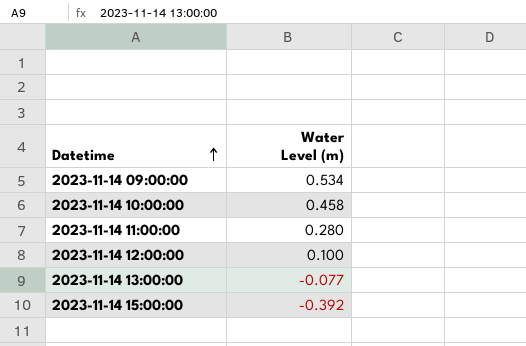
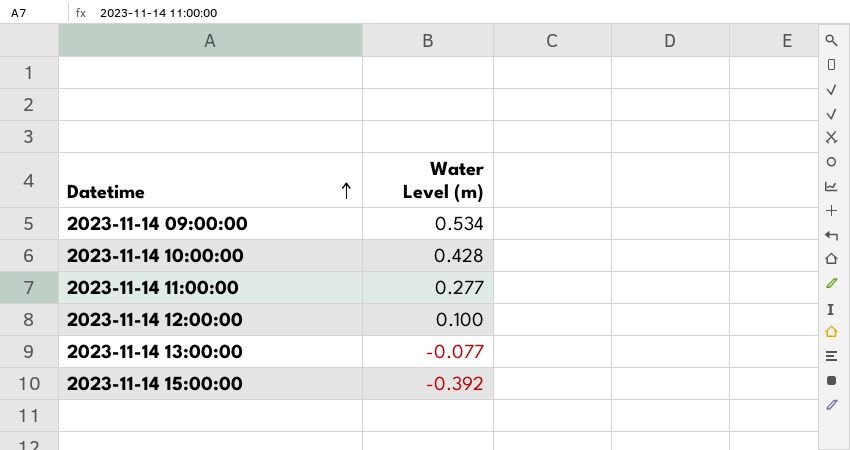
2023-11-14 10:00:00 | Water Level (m): 0.458 -> 0.428
2023-11-14 11:00:00 | Water Level (m): 0.280 -> 0.277

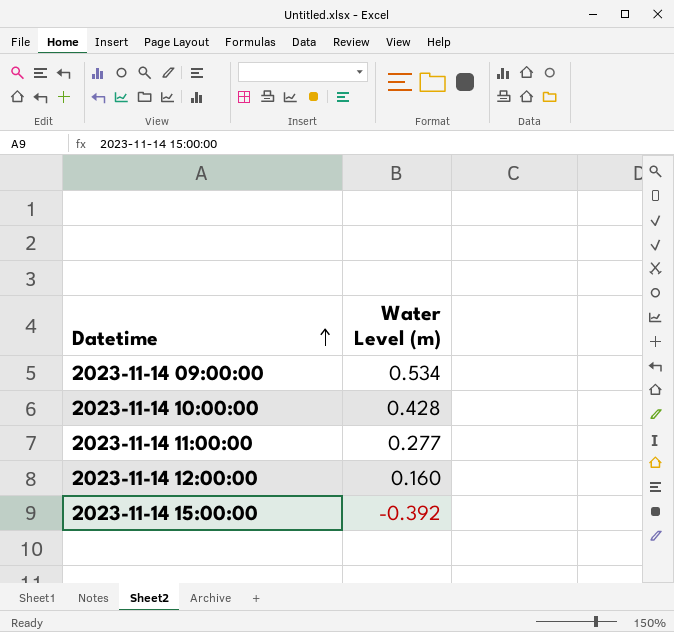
row 2023-11-14 13:00:00: -0.077 -> none
2023-11-14 12:00:00 | Water Level (m): 0.100 -> 0.160

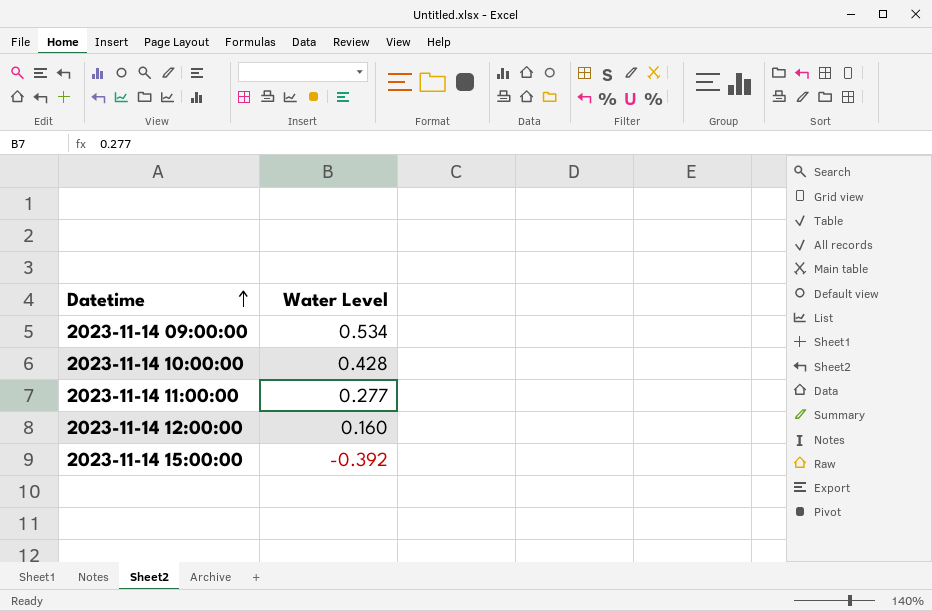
column name: Water Level (m) -> Water Level

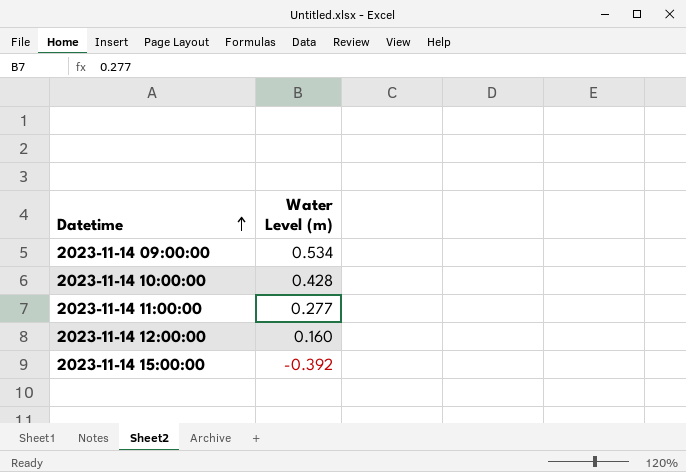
column name: Water Level -> Water Level (m)

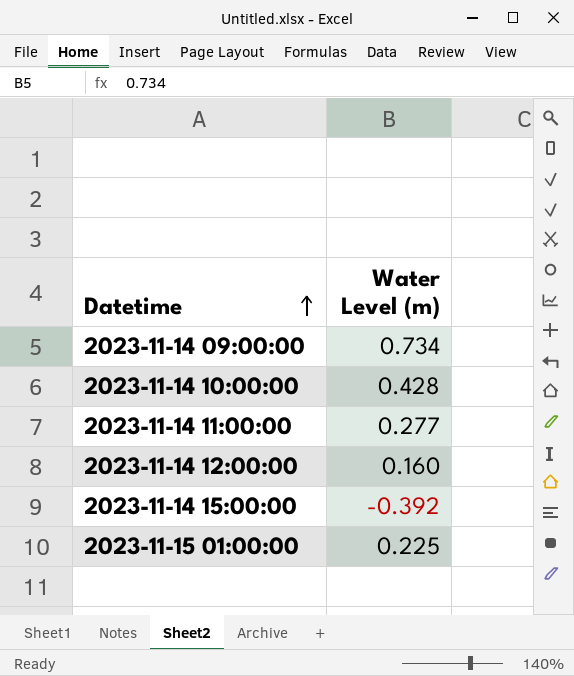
2023-11-14 09:00:00 | Water Level (m): 0.534 -> 0.734
row 2023-11-15 01:00:00: none -> 0.225

